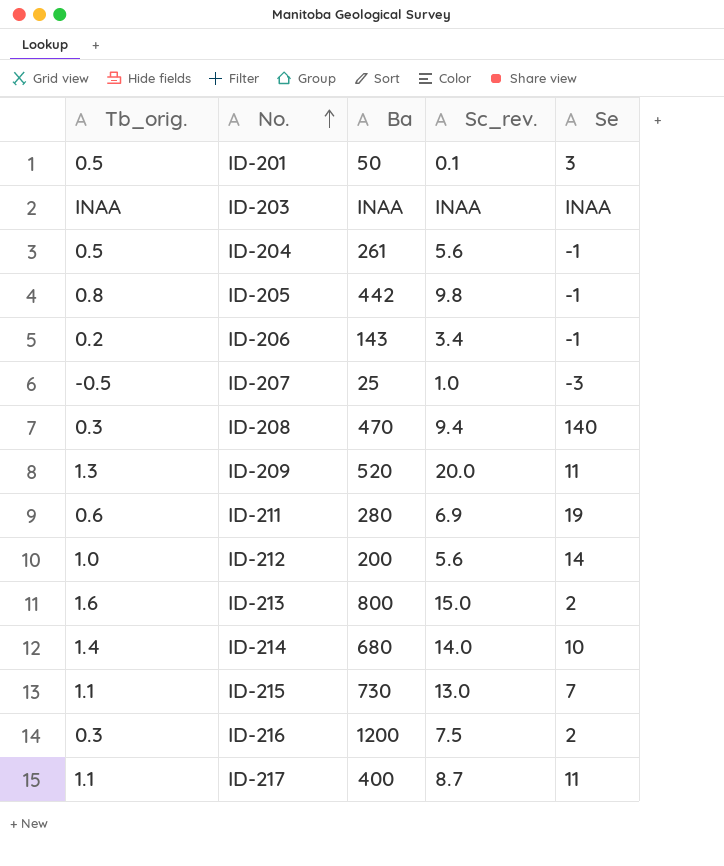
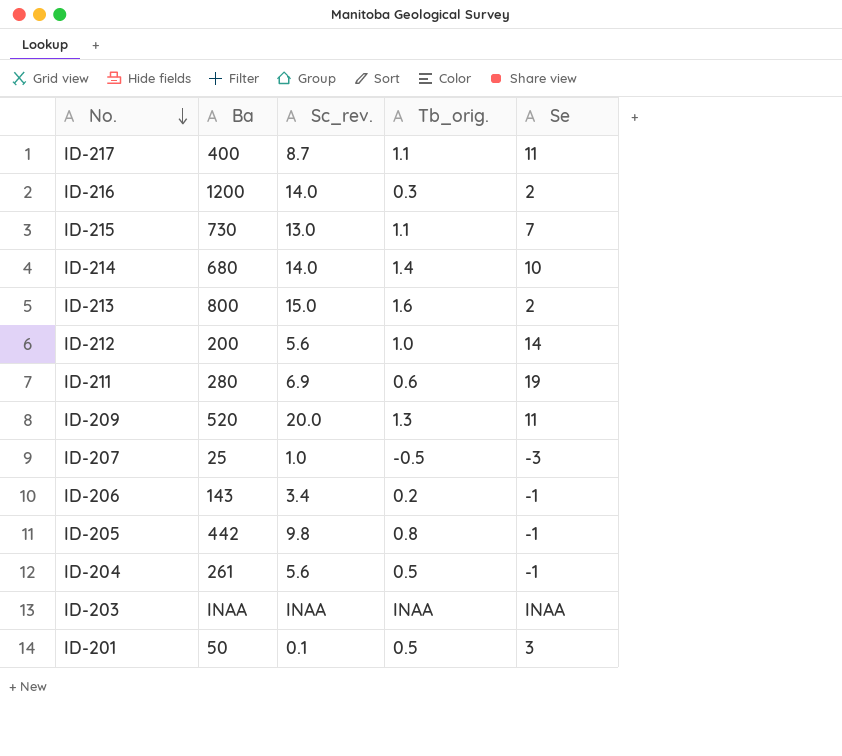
row order: No. ascending -> No. descending
column Tb_orig. | position: 1 -> 4
row ID-208: 0.3 | 470 | 9.4 | 140 -> none
ID-216 | Sc_rev.: 7.5 -> 14.0

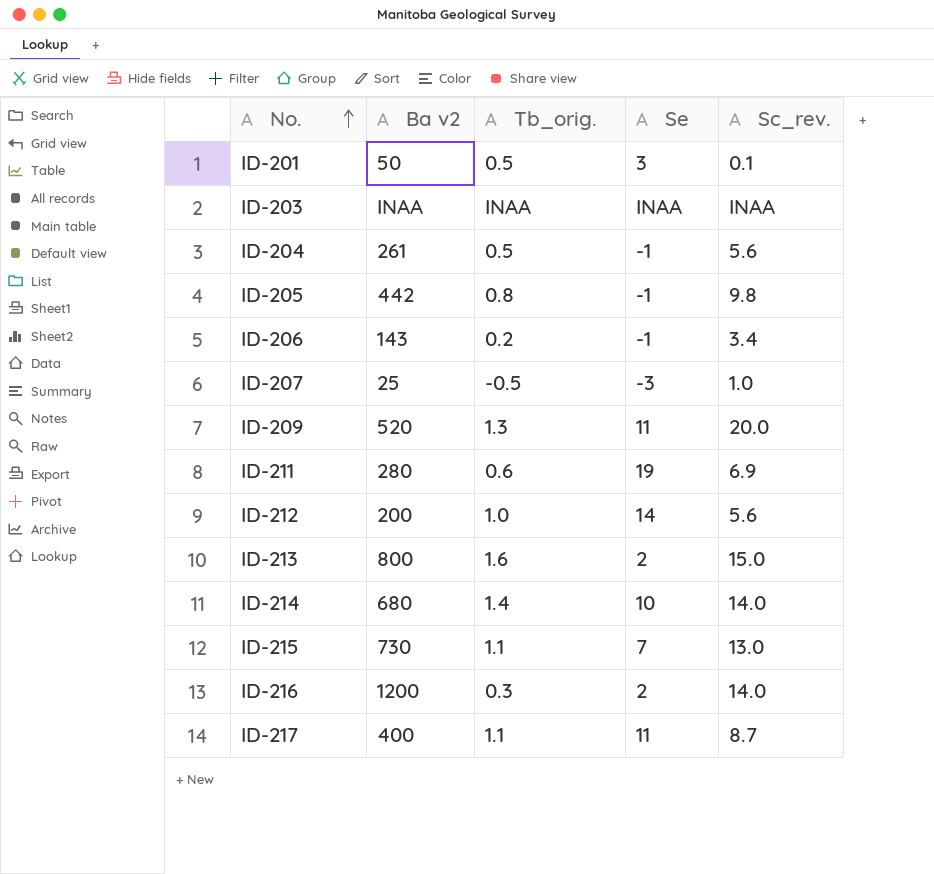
row order: No. descending -> No. ascending
column name: Ba -> Ba v2
column Sc_rev. | position: 3 -> 5

